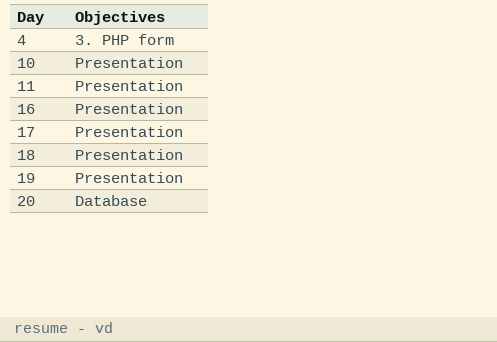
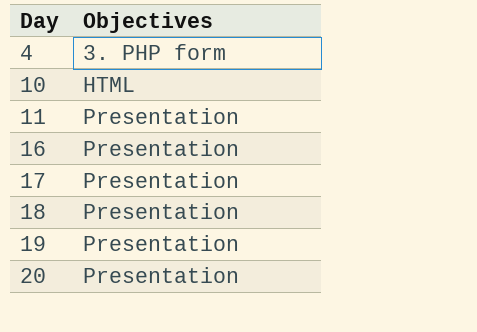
10 | Objectives: Presentation -> HTML
20 | Objectives: Database -> Presentation

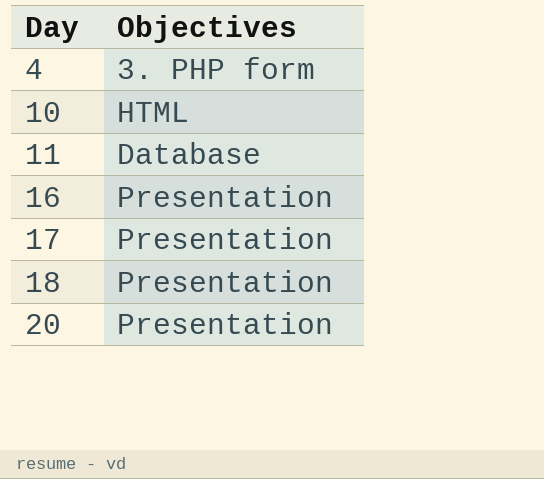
row 19: Presentation -> none
11 | Objectives: Presentation -> Database

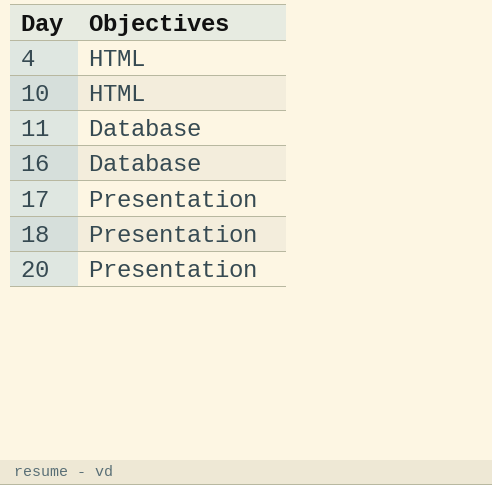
4 | Objectives: 3. PHP form -> HTML
16 | Objectives: Presentation -> Database

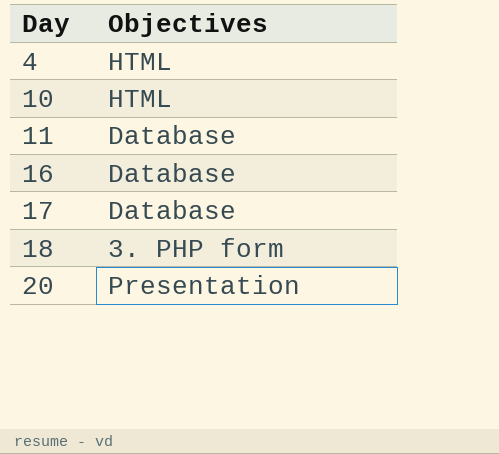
17 | Objectives: Presentation -> Database
18 | Objectives: Presentation -> 3. PHP form

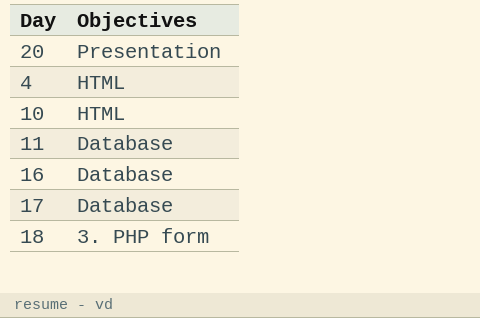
row order: Day ascending -> Objectives descending

